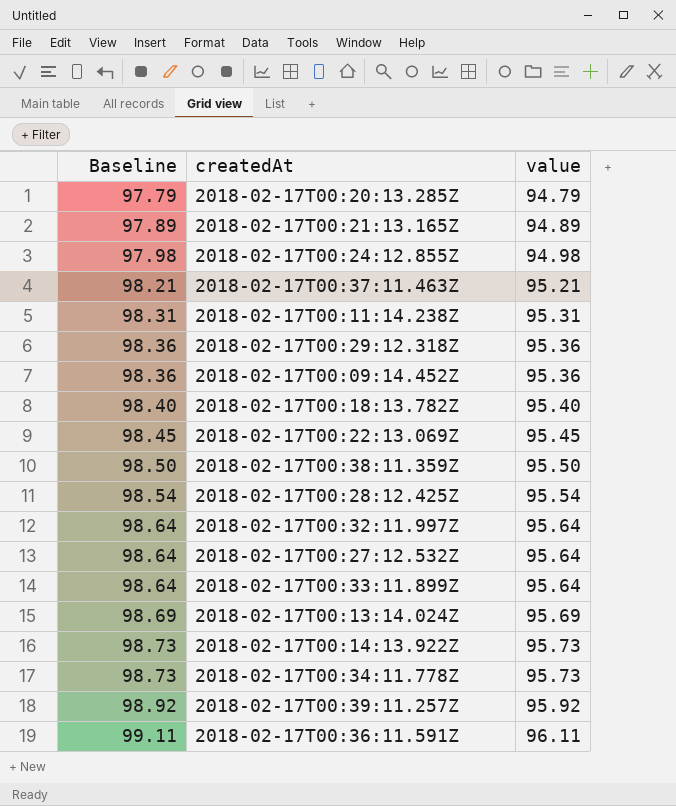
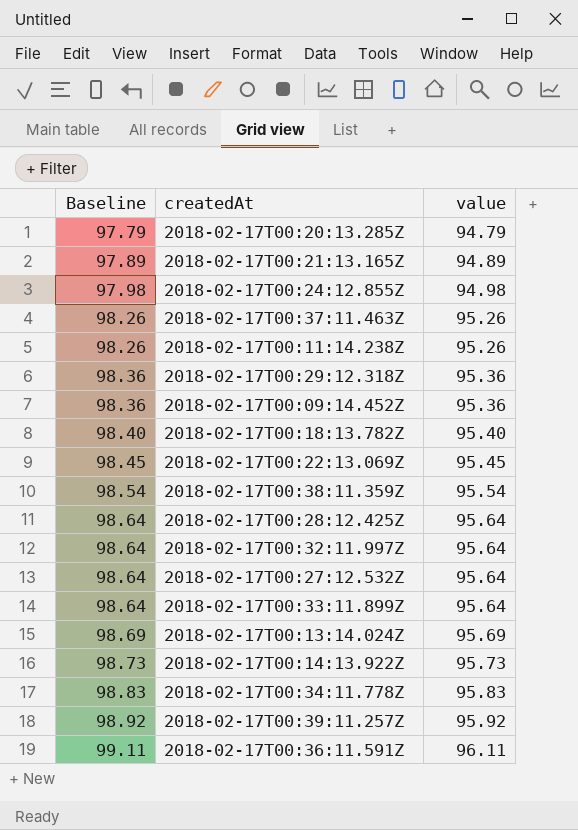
2018-02-17T00:37:11.463Z | Baseline: 98.21 -> 98.26
2018-02-17T00:37:11.463Z | value: 95.21 -> 95.26
2018-02-17T00:11:14.238Z | Baseline: 98.31 -> 98.26
2018-02-17T00:11:14.238Z | value: 95.31 -> 95.26
2018-02-17T00:38:11.359Z | Baseline: 98.50 -> 98.54
2018-02-17T00:38:11.359Z | value: 95.50 -> 95.54
2018-02-17T00:28:12.425Z | Baseline: 98.54 -> 98.64
2018-02-17T00:28:12.425Z | value: 95.54 -> 95.64
2018-02-17T00:34:11.778Z | Baseline: 98.73 -> 98.83
2018-02-17T00:34:11.778Z | value: 95.73 -> 95.83

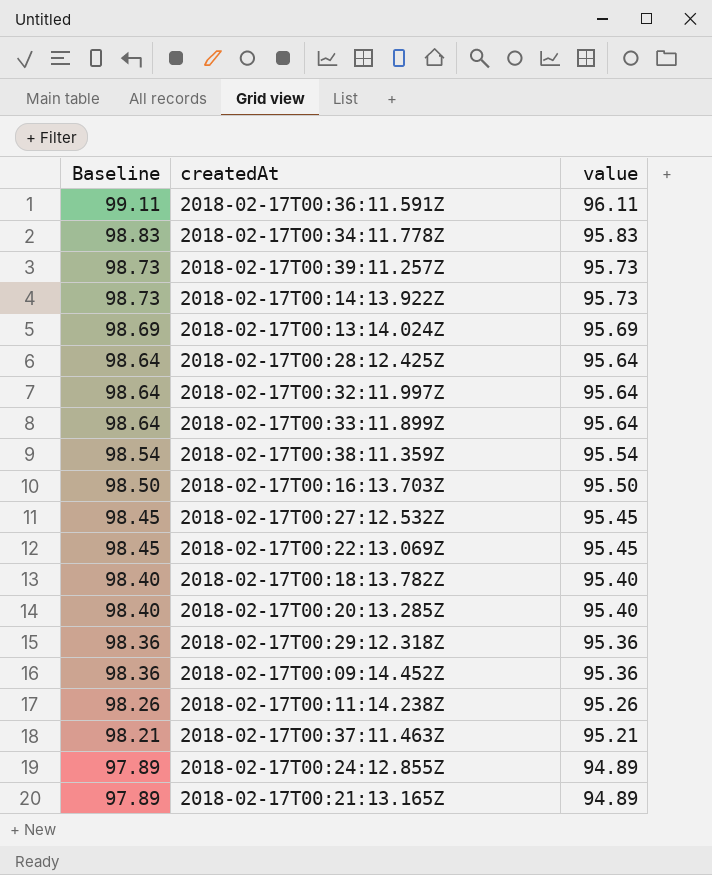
row order: Baseline ascending -> Baseline descending
2018-02-17T00:39:11.257Z | Baseline: 98.92 -> 98.73
2018-02-17T00:39:11.257Z | value: 95.92 -> 95.73
row 2018-02-17T00:16:13.703Z: none -> 98.50 | 95.50
2018-02-17T00:27:12.532Z | Baseline: 98.64 -> 98.45
2018-02-17T00:27:12.532Z | value: 95.64 -> 95.45
2018-02-17T00:20:13.285Z | Baseline: 97.79 -> 98.40
2018-02-17T00:20:13.285Z | value: 94.79 -> 95.40
2018-02-17T00:37:11.463Z | Baseline: 98.26 -> 98.21
2018-02-17T00:37:11.463Z | value: 95.26 -> 95.21
2018-02-17T00:24:12.855Z | Baseline: 97.98 -> 97.89
2018-02-17T00:24:12.855Z | value: 94.98 -> 94.89

